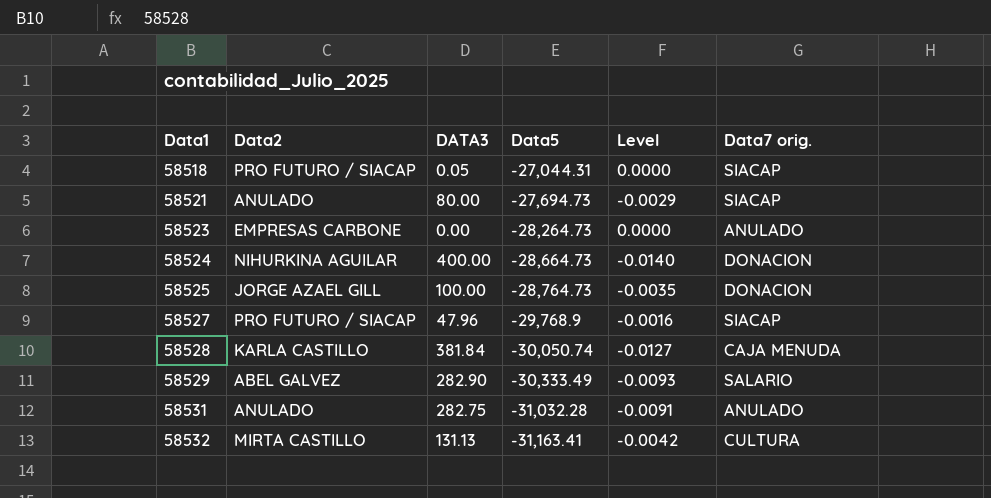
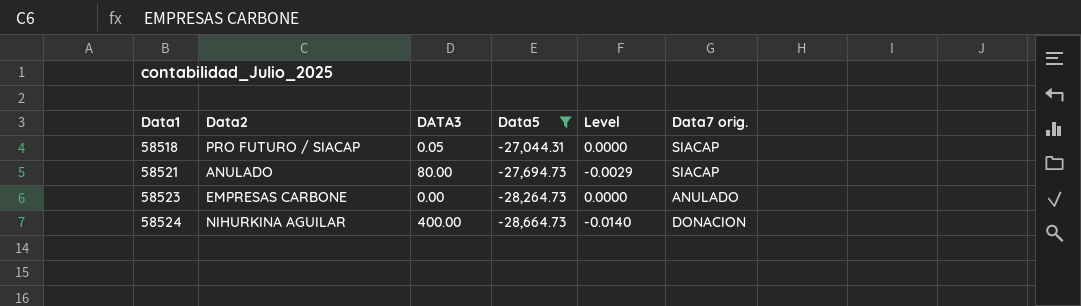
filter: none -> Data5 >= -28,664.73

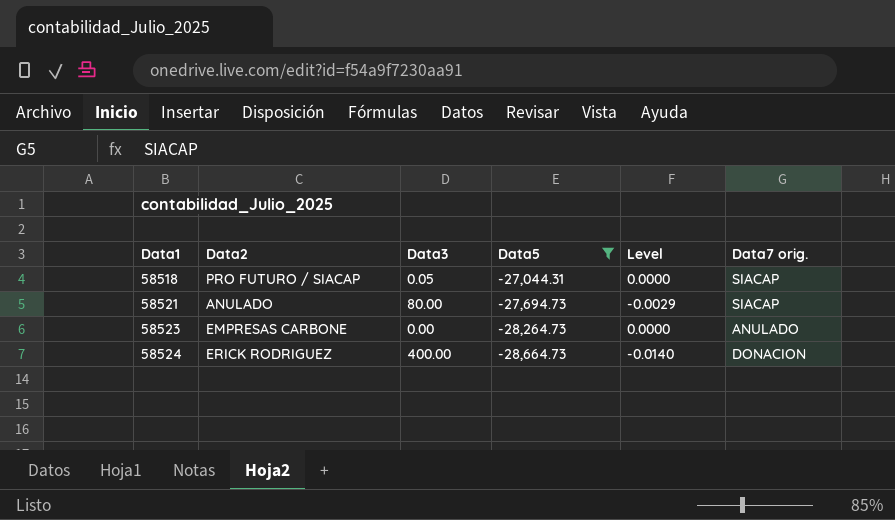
column name: DATA3 -> Data3
58524 | Data2: NIHURKINA AGUILAR -> ERICK RODRIGUEZ

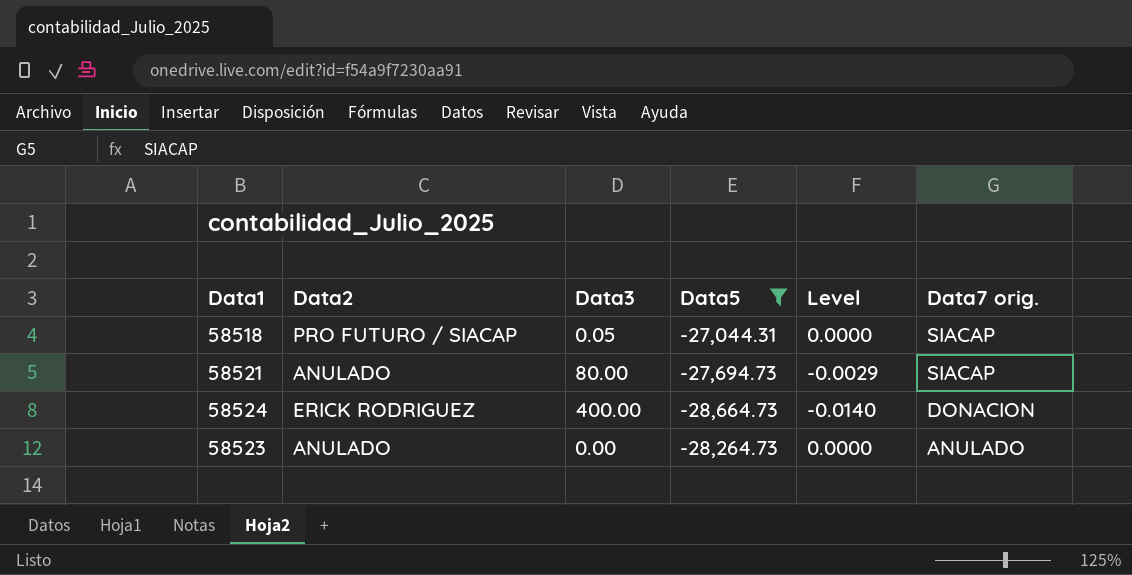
row order: Data1 ascending -> Data7 orig. descending
58523 | Data2: EMPRESAS CARBONE -> ANULADO

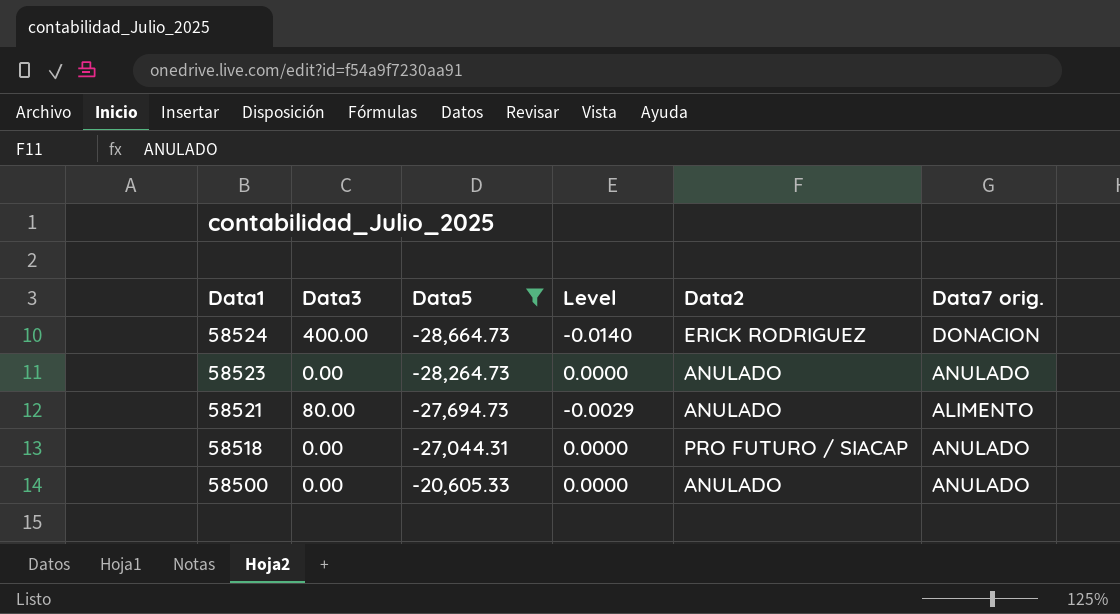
row order: Data7 orig. descending -> Data1 descending
column Data2 | position: 2 -> 5
58521 | Data7 orig.: SIACAP -> ALIMENTO
58518 | Data3: 0.05 -> 0.00
58518 | Data7 orig.: SIACAP -> ANULADO
row 58500: none -> 0.00 | -20,605.33 | 0.0000 | ANULADO | ANULADO

